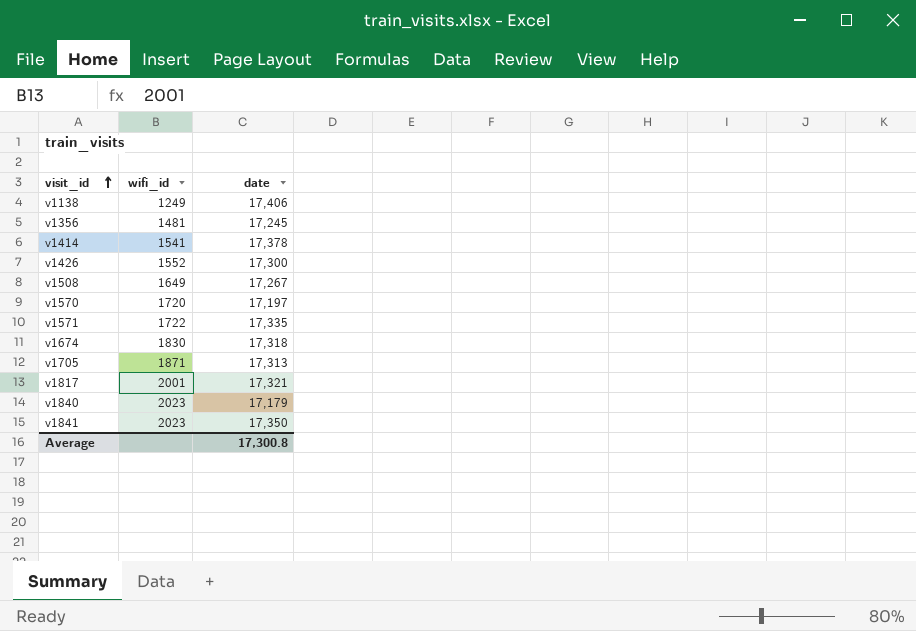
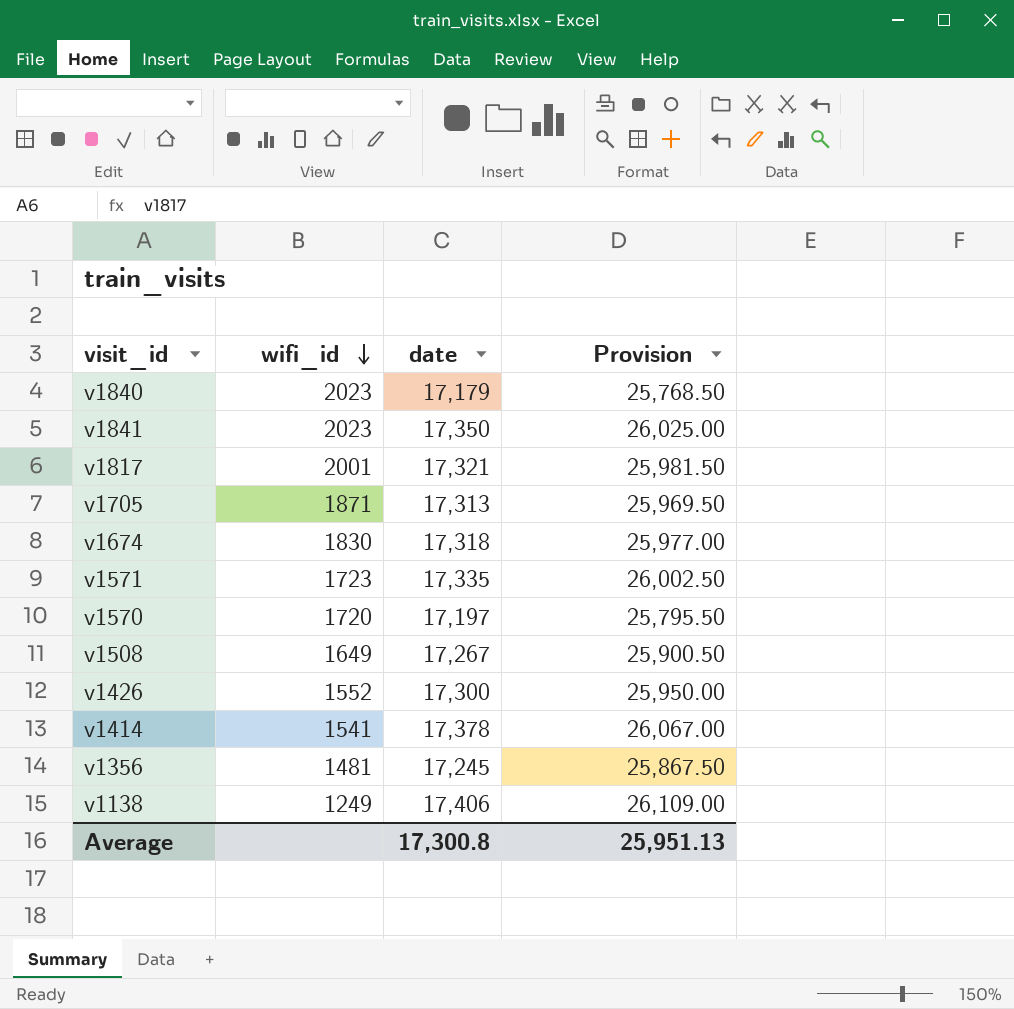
row order: visit_id ascending -> wifi_id descending
column Provision | formula: none -> [date] * 1.5
v1571 | wifi_id: 1722 -> 1723

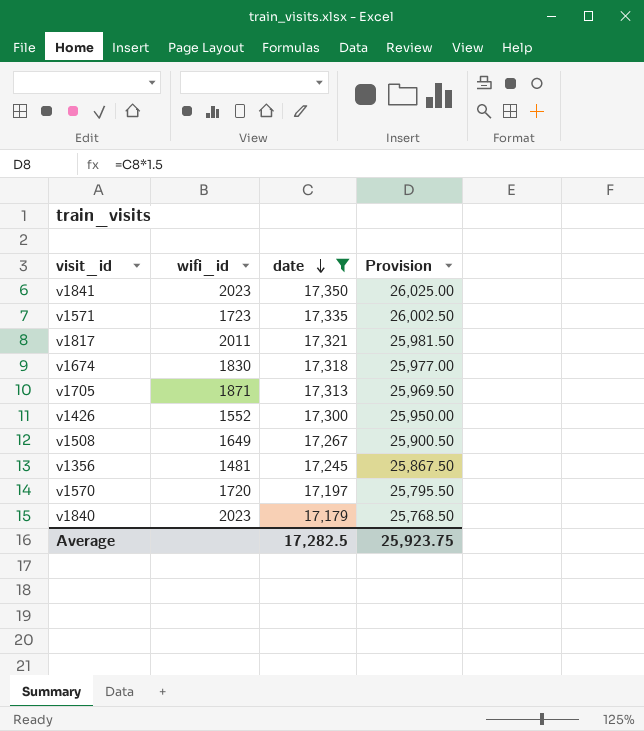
filter: none -> date <= 17,350
row order: wifi_id descending -> date descending
v1817 | wifi_id: 2001 -> 2011
Average | date: 17,300.8 -> 17,282.5
Average | Provision: 25,951.13 -> 25,923.75

